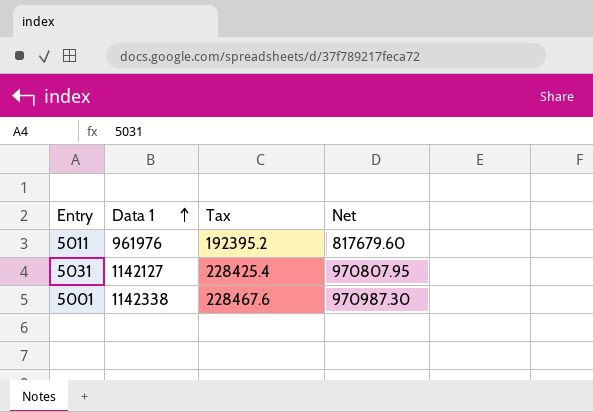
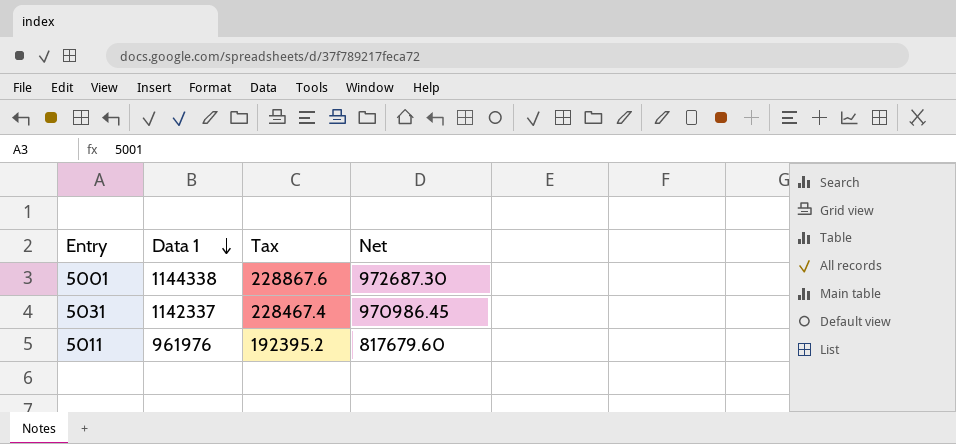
row order: Data 1 ascending -> Data 1 descending
5001 | Data 1: 1142338 -> 1144338
5001 | Tax: 228467.6 -> 228867.6
5001 | Net: 970987.30 -> 972687.30
5031 | Data 1: 1142127 -> 1142337
5031 | Tax: 228425.4 -> 228467.4
5031 | Net: 970807.95 -> 970986.45

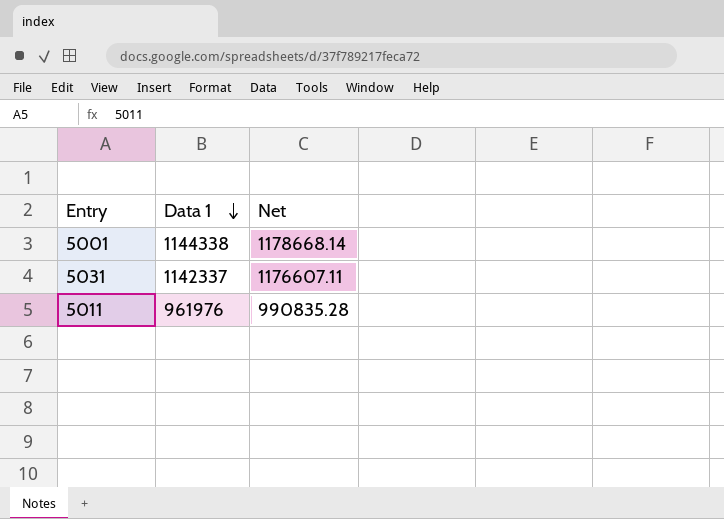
column Tax | formula: [Data 1] * 0.2 -> none
column Net | formula: [Data 1] * 0.85 -> [Data 1] * 1.03

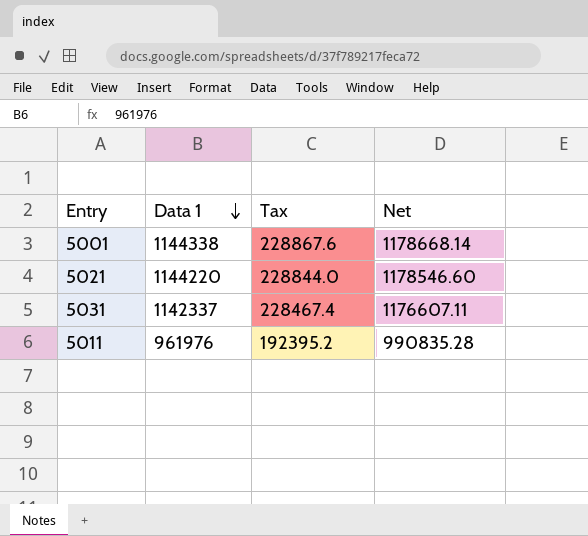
column Tax | formula: none -> [Data 1] * 0.2
row 5021: none -> 1144220 | 228844.0 | 1178546.60

